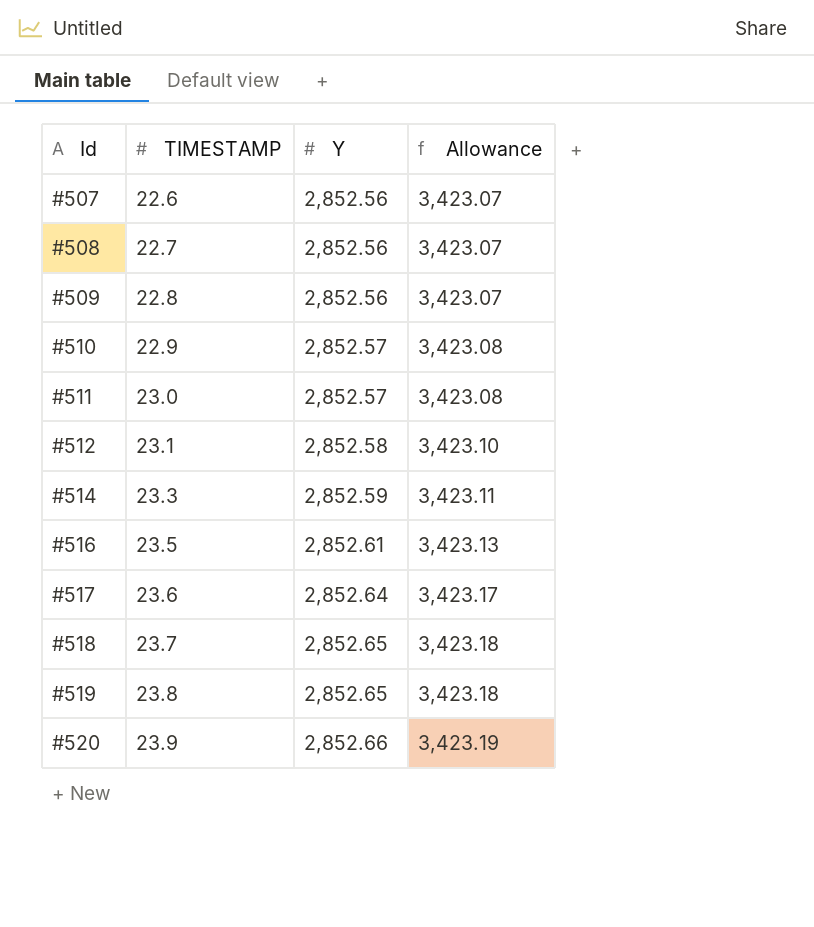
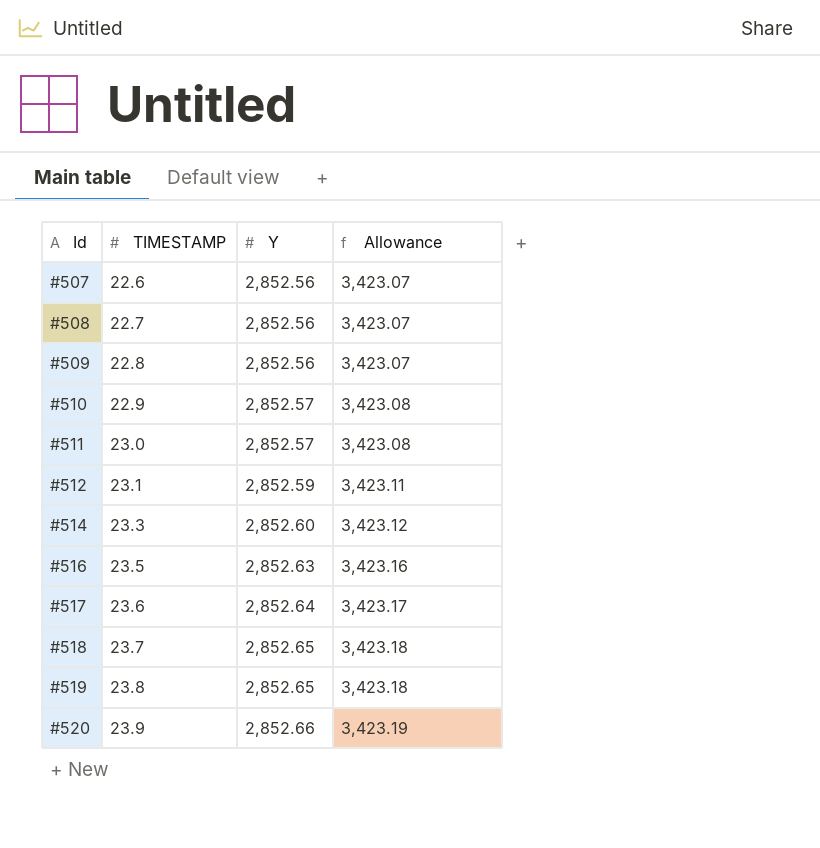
#512 | Y: 2,852.58 -> 2,852.59
#512 | Allowance: 3,423.10 -> 3,423.11
#514 | Y: 2,852.59 -> 2,852.60
#514 | Allowance: 3,423.11 -> 3,423.12
#516 | Y: 2,852.61 -> 2,852.63
#516 | Allowance: 3,423.13 -> 3,423.16

